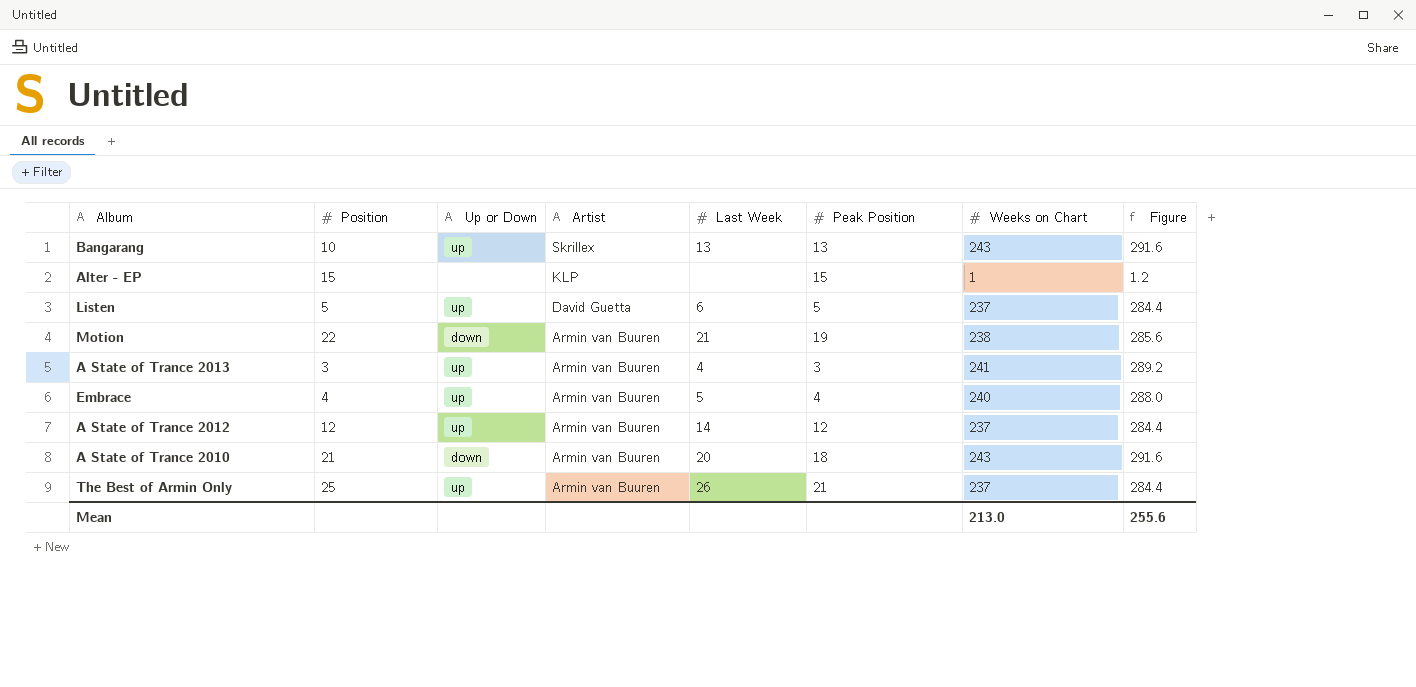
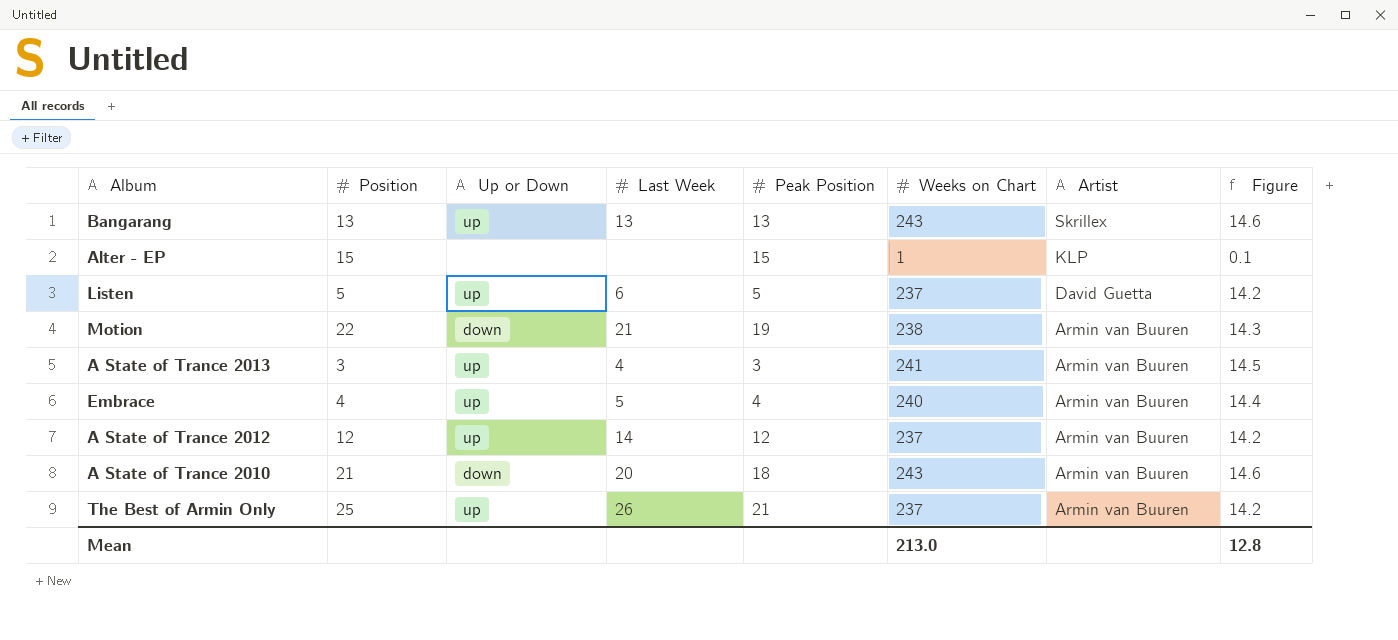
column Artist | position: 4 -> 7
column Figure | formula: [Weeks on Chart] * 1.2 -> [Weeks on Chart] * 0.06
Bangarang | Position: 10 -> 13
Mean | Figure: 255.6 -> 12.8

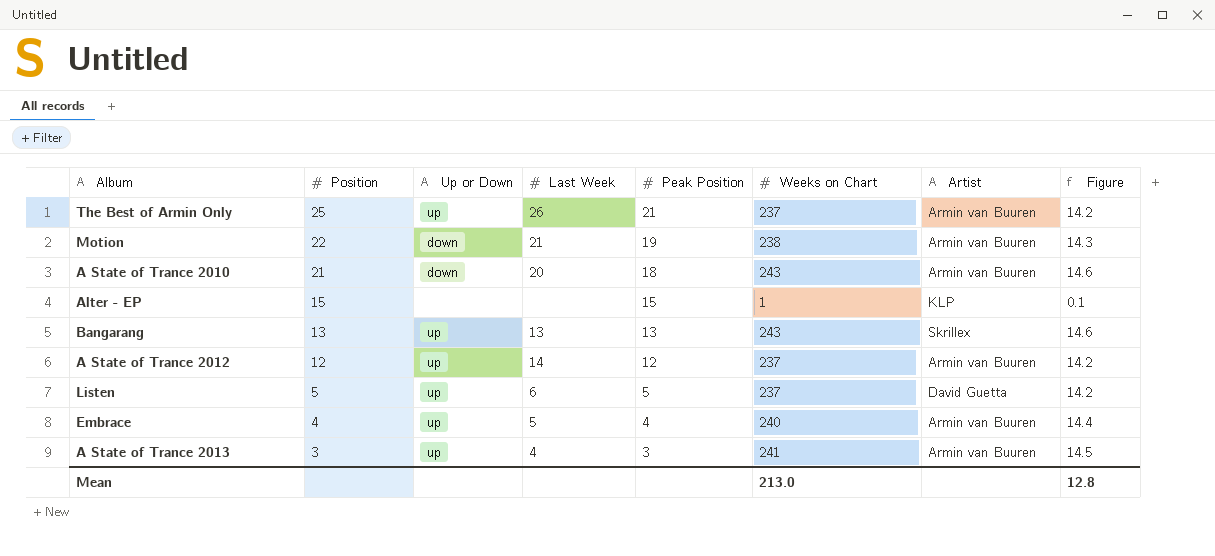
row order: Artist descending -> Position descending

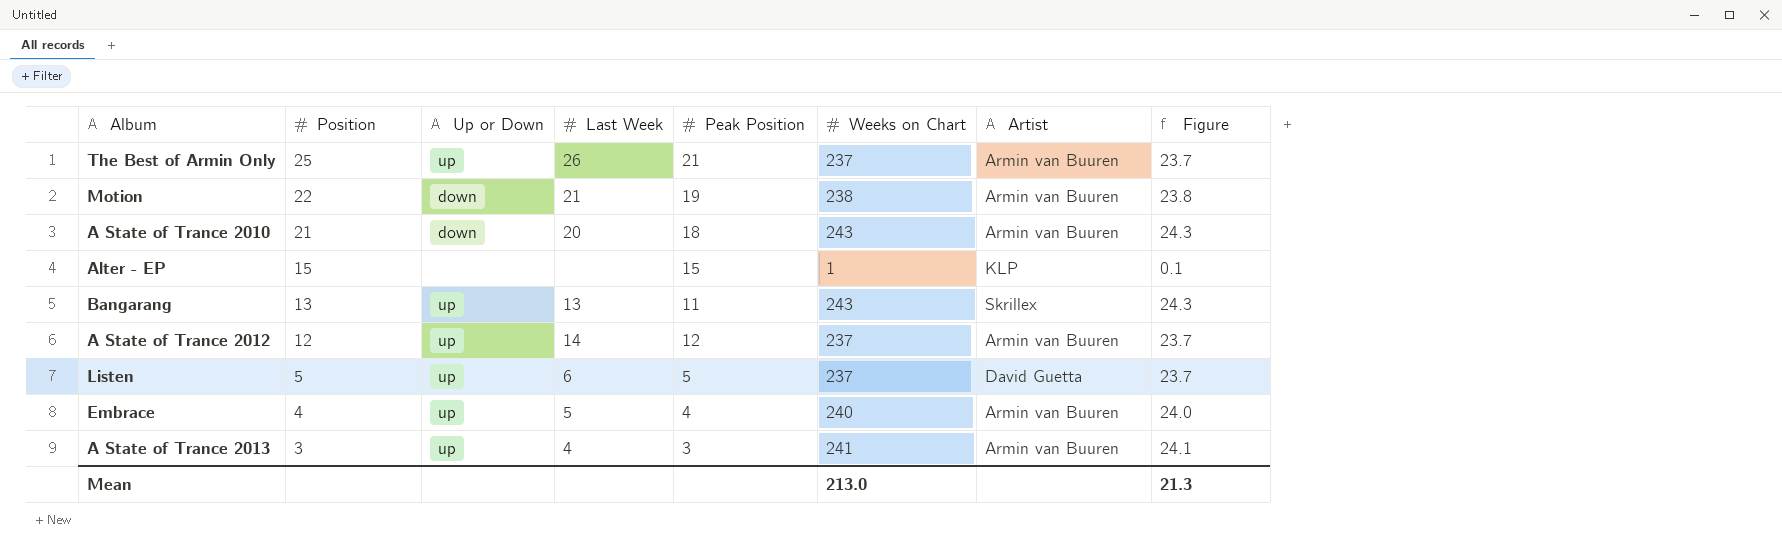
column Figure | formula: [Weeks on Chart] * 0.06 -> [Weeks on Chart] * 0.1
Bangarang | Peak Position: 13 -> 11
Mean | Figure: 12.8 -> 21.3

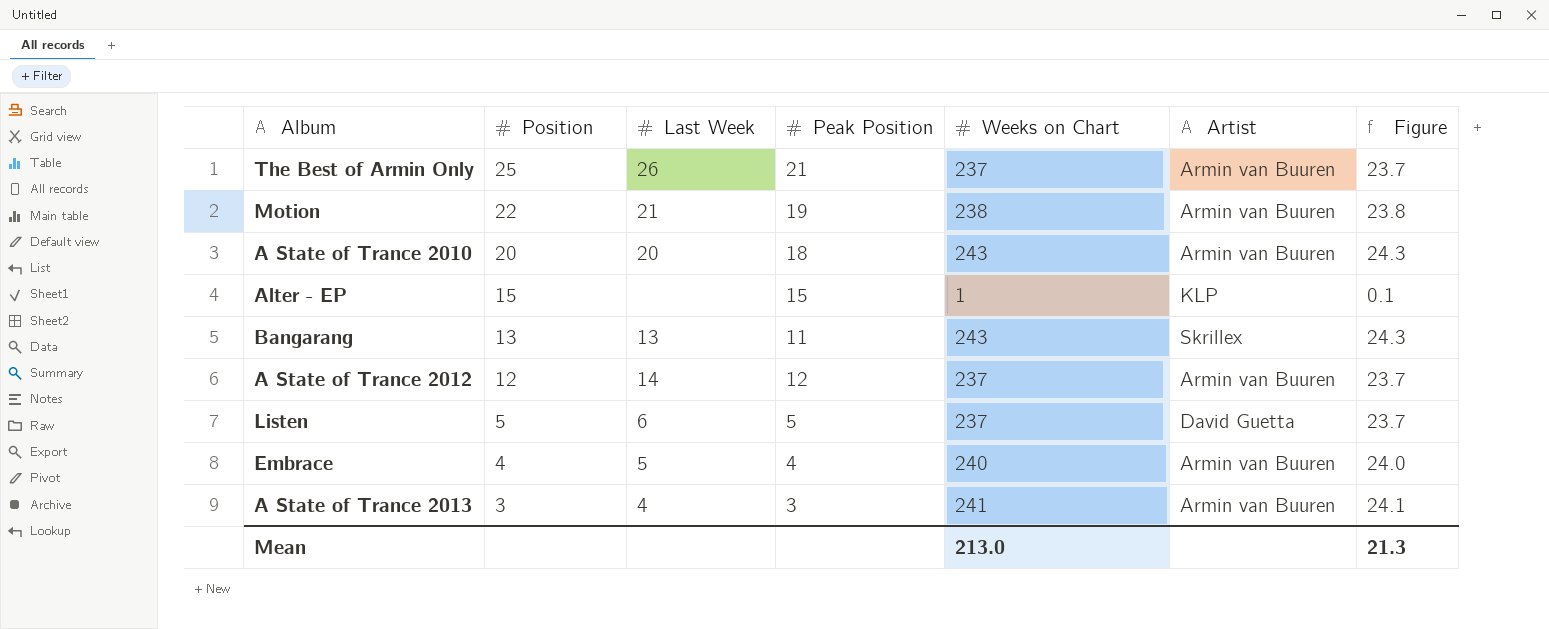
column Up or Down | position: 3 -> none
A State of Trance 2010 | Position: 21 -> 20

